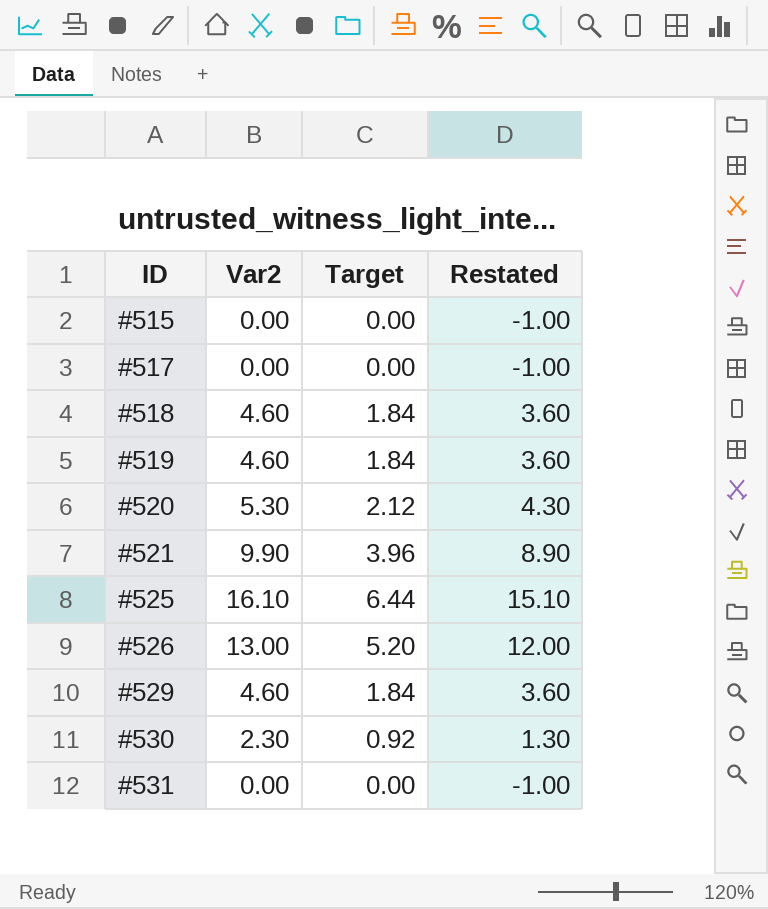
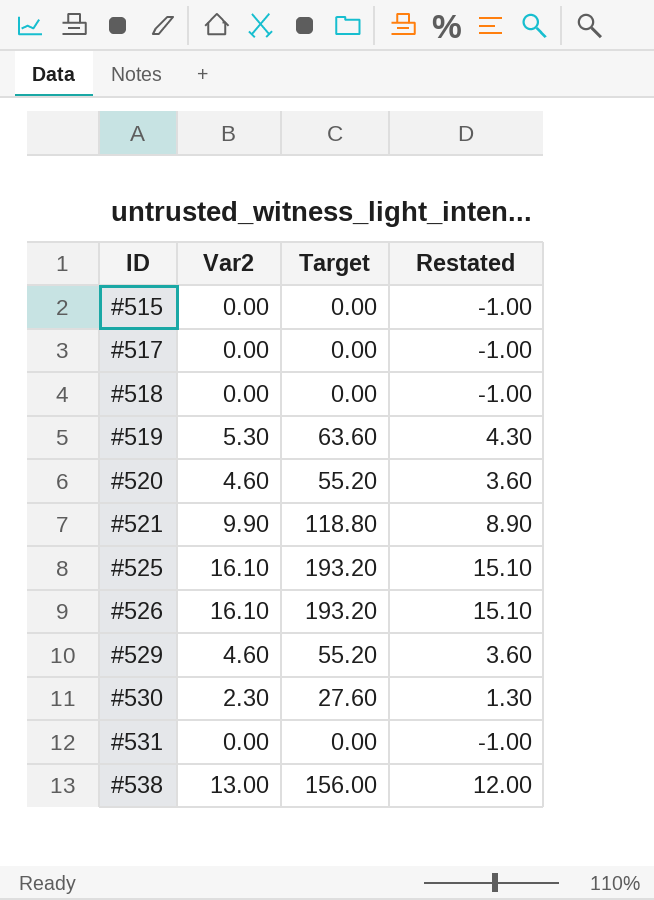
column Target | formula: [Var2] * 0.4 -> [Var2] * 12
#518 | Var2: 4.60 -> 0.00
#518 | Restated: 3.60 -> -1.00
#519 | Var2: 4.60 -> 5.30
#519 | Restated: 3.60 -> 4.30
#520 | Var2: 5.30 -> 4.60
#520 | Restated: 4.30 -> 3.60
#526 | Var2: 13.00 -> 16.10
#526 | Restated: 12.00 -> 15.10
row #538: none -> 13.00 | 156.00 | 12.00

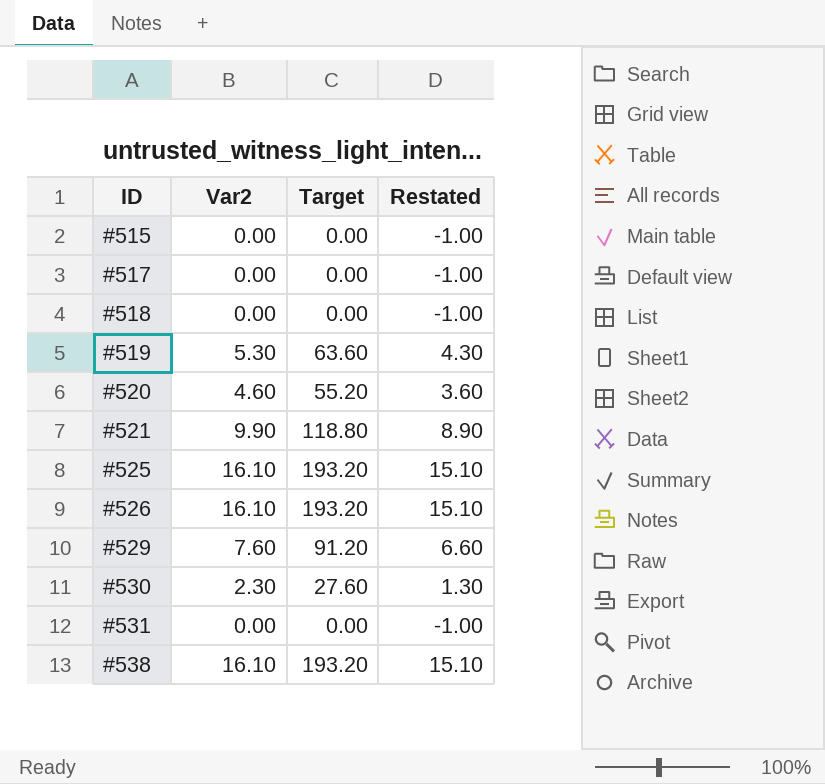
#529 | Var2: 4.60 -> 7.60
#529 | Target: 55.20 -> 91.20
#529 | Restated: 3.60 -> 6.60
#538 | Var2: 13.00 -> 16.10
#538 | Target: 156.00 -> 193.20
#538 | Restated: 12.00 -> 15.10

